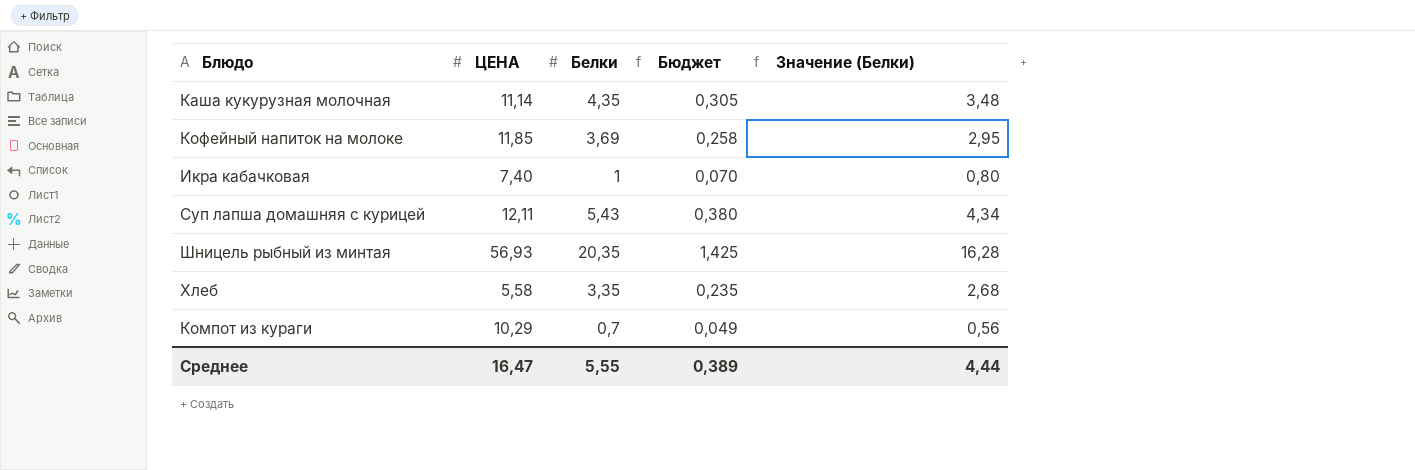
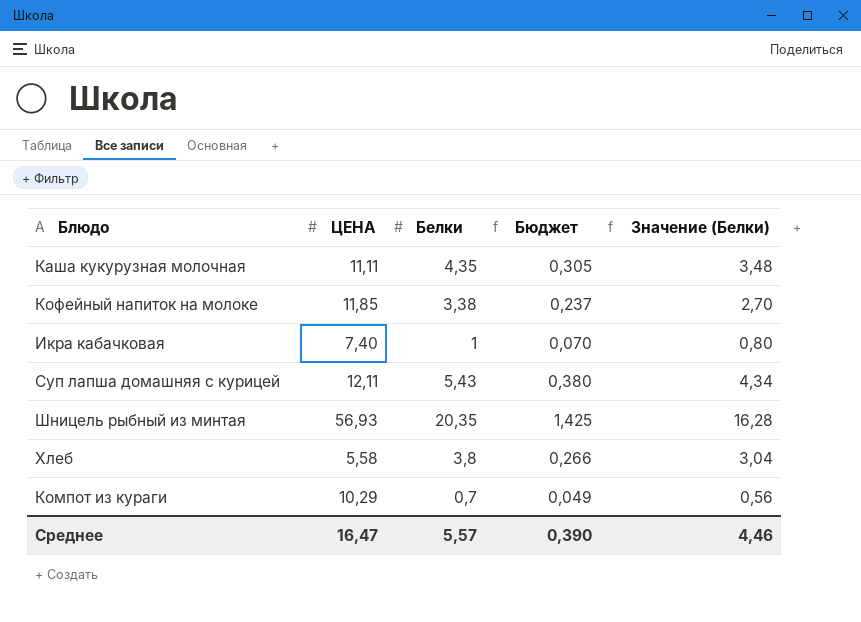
Каша кукурузная молочная | ЦЕНА: 11,14 -> 11,11
Кофейный напиток на молоке | Белки: 3,69 -> 3,38
Кофейный напиток на молоке | Бюджет: 0,258 -> 0,237
Кофейный напиток на молоке | Значение (Белки): 2,95 -> 2,70
Хлеб | Белки: 3,35 -> 3,8
Хлеб | Бюджет: 0,235 -> 0,266
Хлеб | Значение (Белки): 2,68 -> 3,04
Среднее | Белки: 5,55 -> 5,57
Среднее | Бюджет: 0,389 -> 0,390
Среднее | Значение (Белки): 4,44 -> 4,46

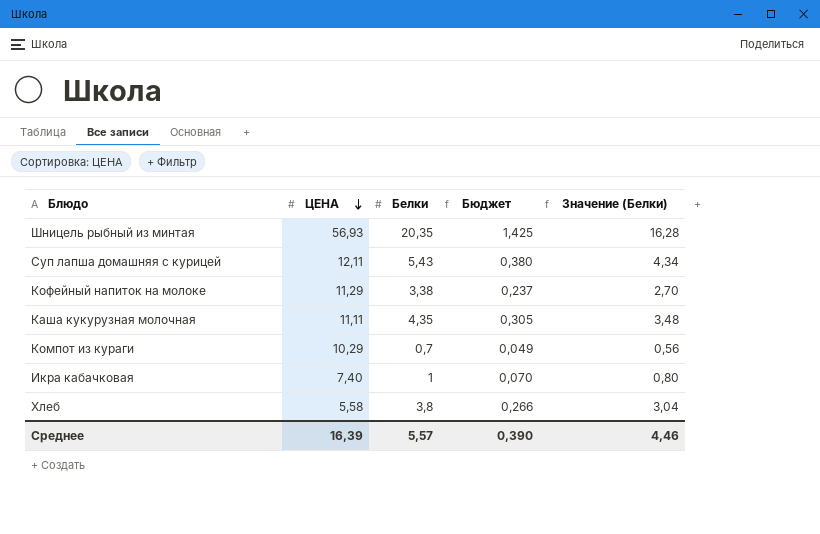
row order: none -> ЦЕНА descending
Кофейный напиток на молоке | ЦЕНА: 11,85 -> 11,29
Среднее | ЦЕНА: 16,47 -> 16,39

